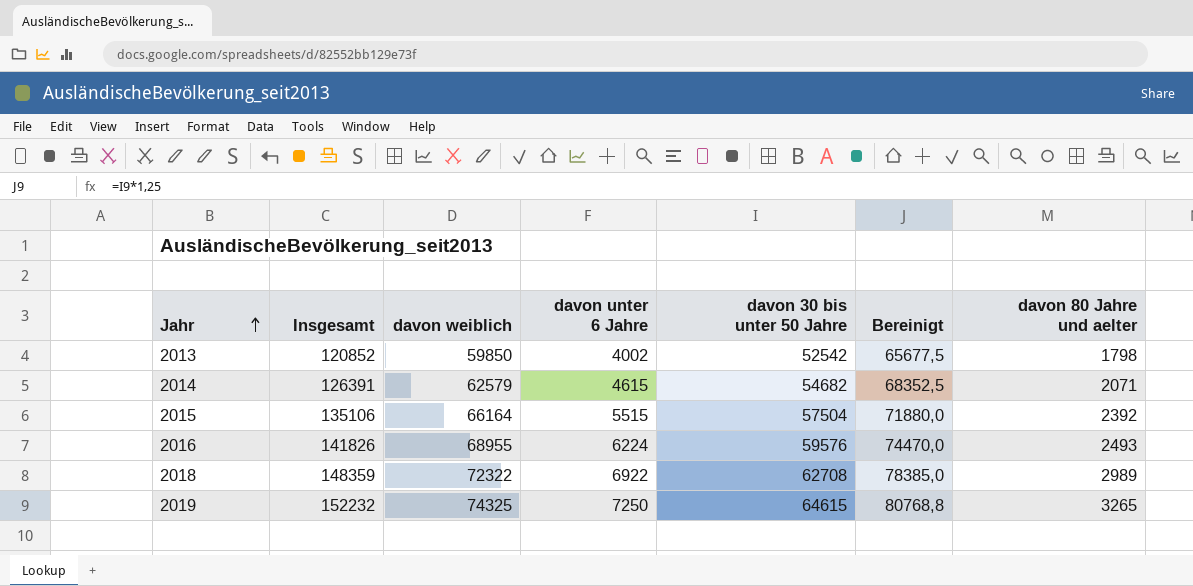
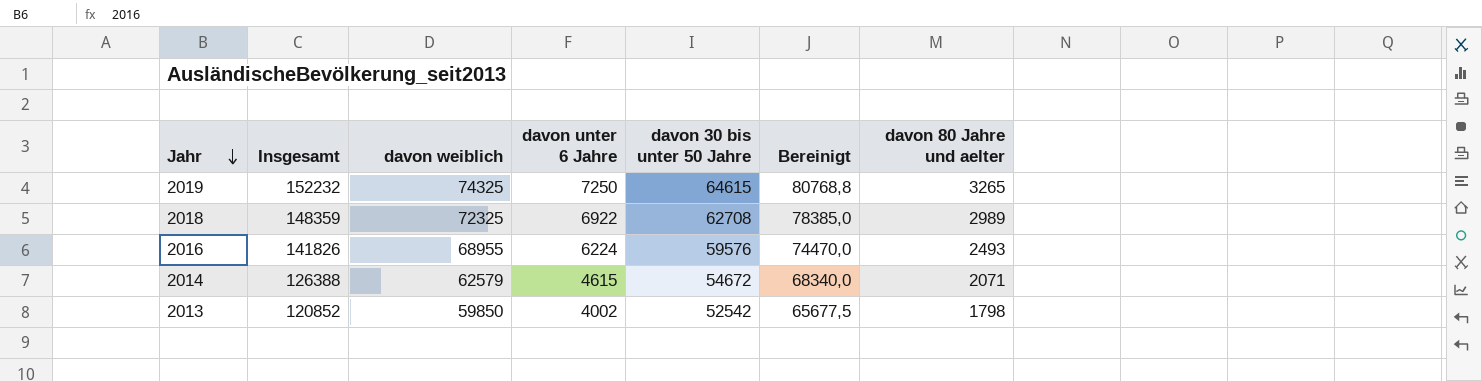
row order: Jahr ascending -> Jahr descending
row 2015: 135106 | 66164 | 5515 | 57504 | 71880,0 | 2392 -> none
2018 | davon weiblich: 72322 -> 72325
2014 | Insgesamt: 126391 -> 126388
2014 | davon 30 bis unter 50 Jahre: 54682 -> 54672
2014 | Bereinigt: 68352,5 -> 68340,0

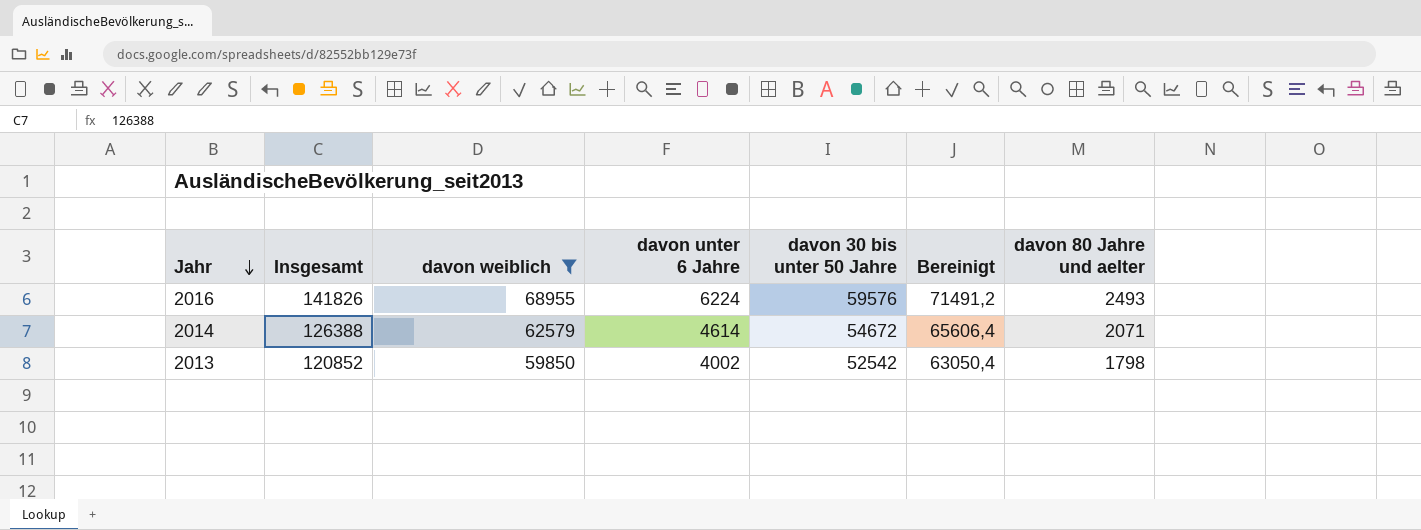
filter: none -> davon weiblich <= 68955
column Bereinigt | formula: [davon 30 bis unter 50 Jahre] * 1,25 -> [davon 30 bis unter 50 Jahre] * 1,2
2014 | davon unter 6 Jahre: 4615 -> 4614

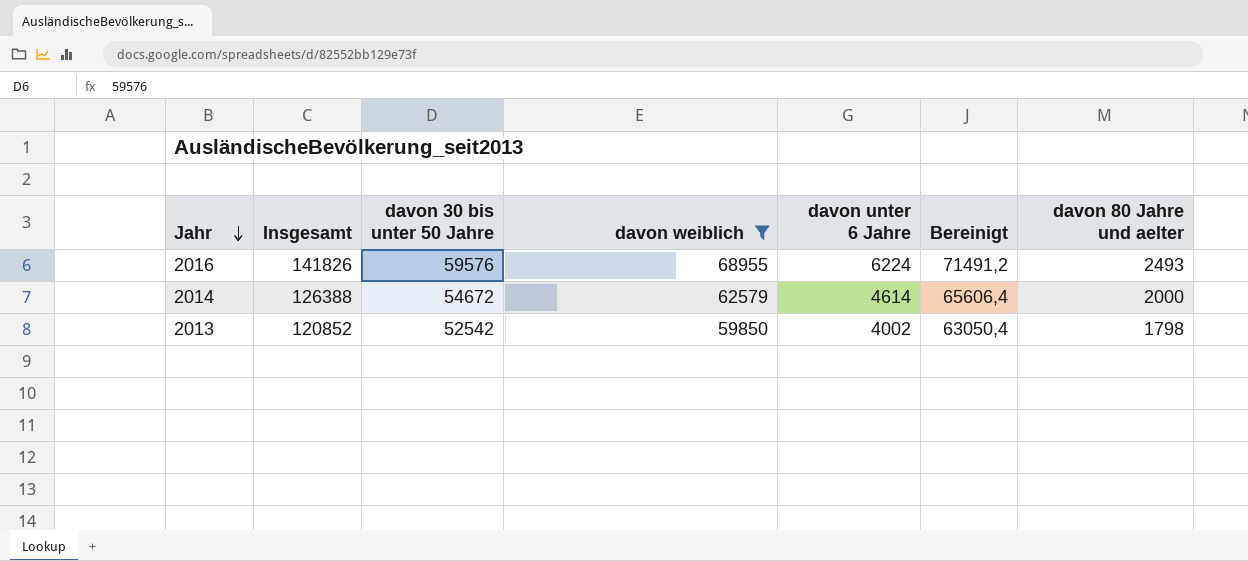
column davon 30 bis unter 50 Jahre | position: 5 -> 3
2014 | davon 80 Jahre und aelter: 2071 -> 2000

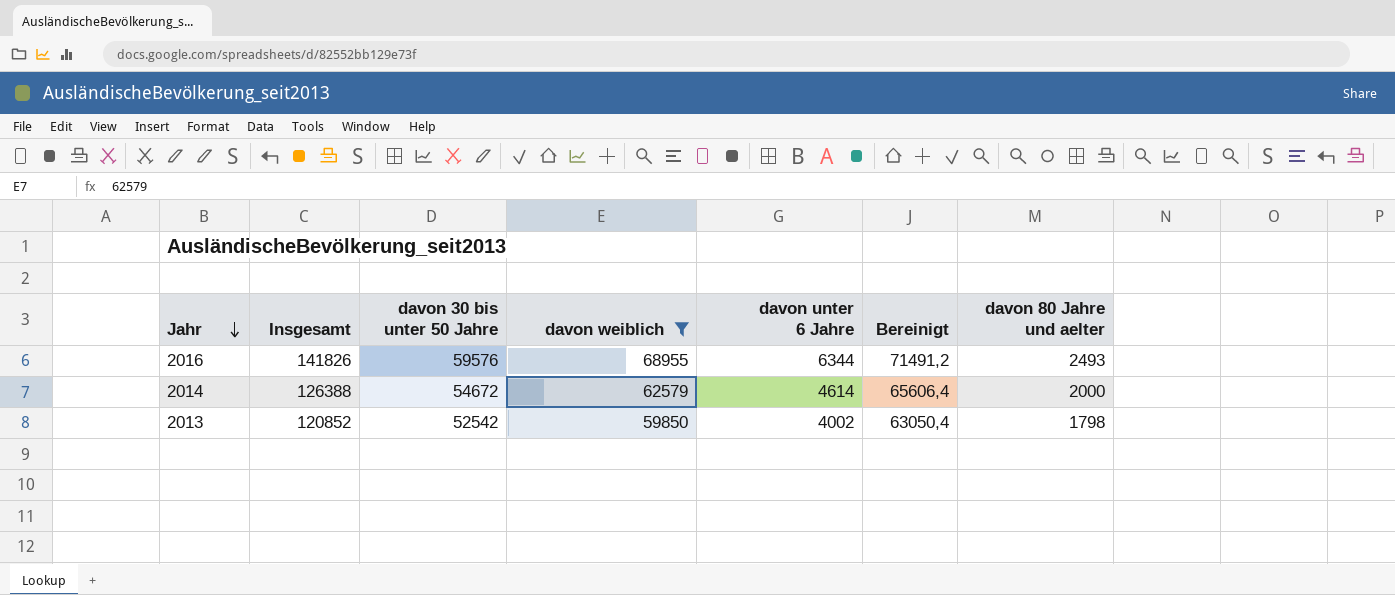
2016 | davon unter 6 Jahre: 6224 -> 6344

